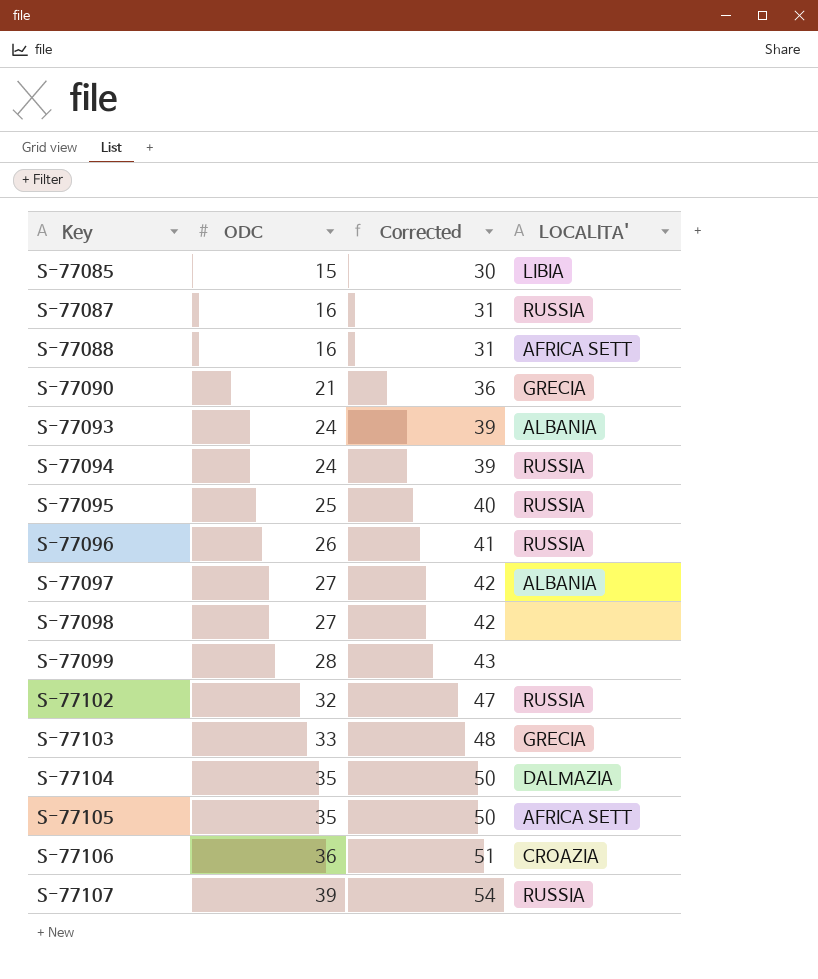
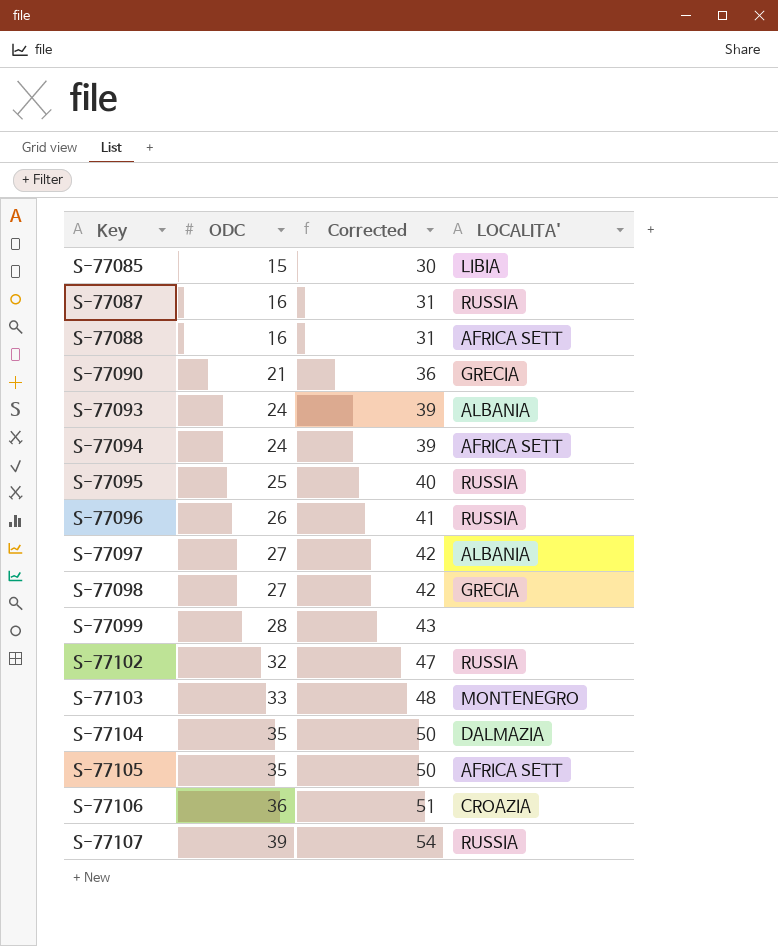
S-77094 | LOCALITA': RUSSIA -> AFRICA SETT
S-77098 | LOCALITA': none -> GRECIA
S-77103 | LOCALITA': GRECIA -> MONTENEGRO

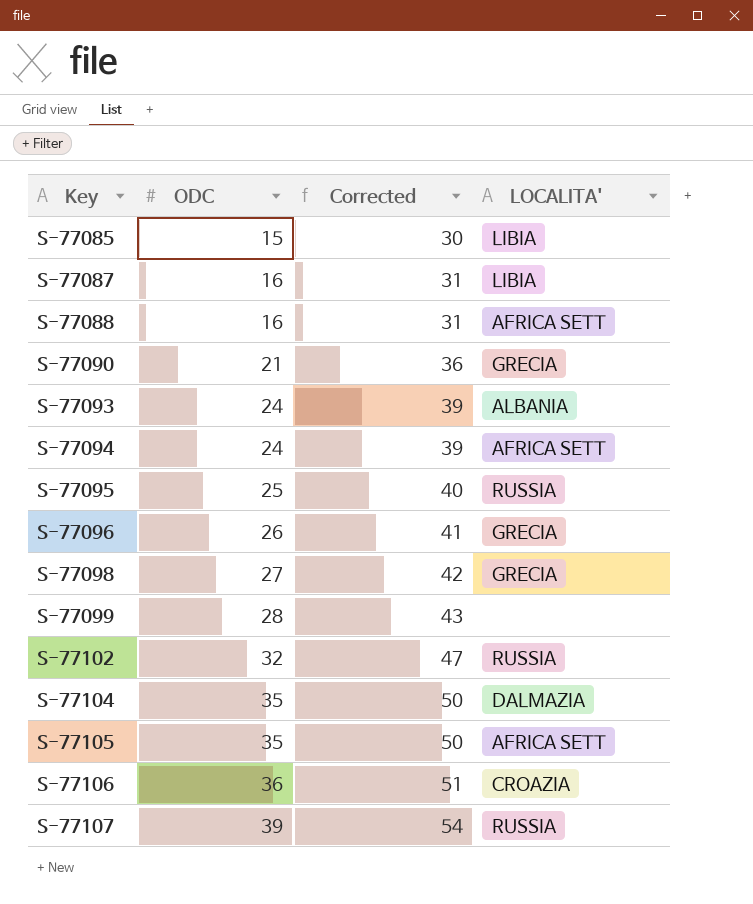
row S-77097: 27 | 42 | ALBANIA -> none
row S-77103: 33 | 48 | MONTENEGRO -> none
S-77087 | LOCALITA': RUSSIA -> LIBIA
S-77096 | LOCALITA': RUSSIA -> GRECIA

